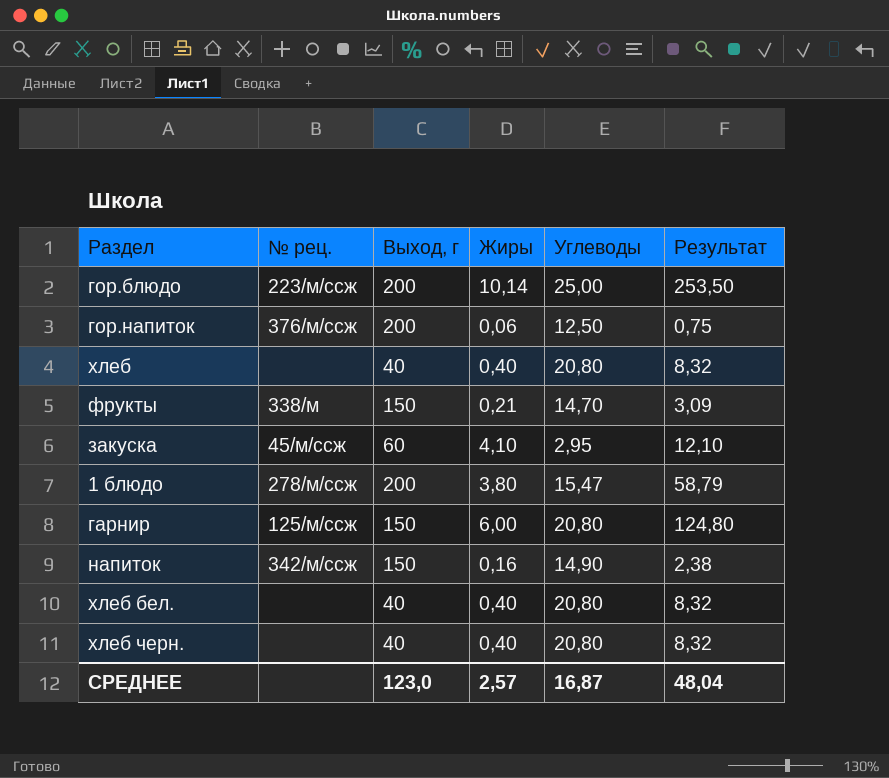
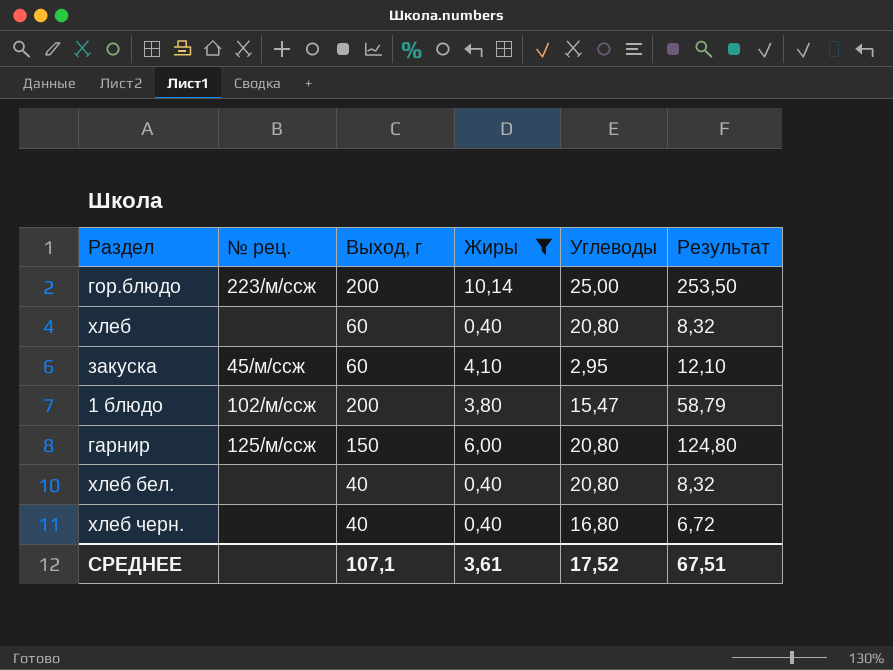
filter: none -> Жиры >= 0,40
хлеб | Выход, г: 40 -> 60
1 блюдо | № рец.: 278/м/ссж -> 102/м/ссж
хлеб черн. | Углеводы: 20,80 -> 16,80
хлеб черн. | Результат: 8,32 -> 6,72
СРЕДНЕЕ | Выход, г: 123,0 -> 107,1
СРЕДНЕЕ | Жиры: 2,57 -> 3,61
СРЕДНЕЕ | Углеводы: 16,87 -> 17,52
СРЕДНЕЕ | Результат: 48,04 -> 67,51

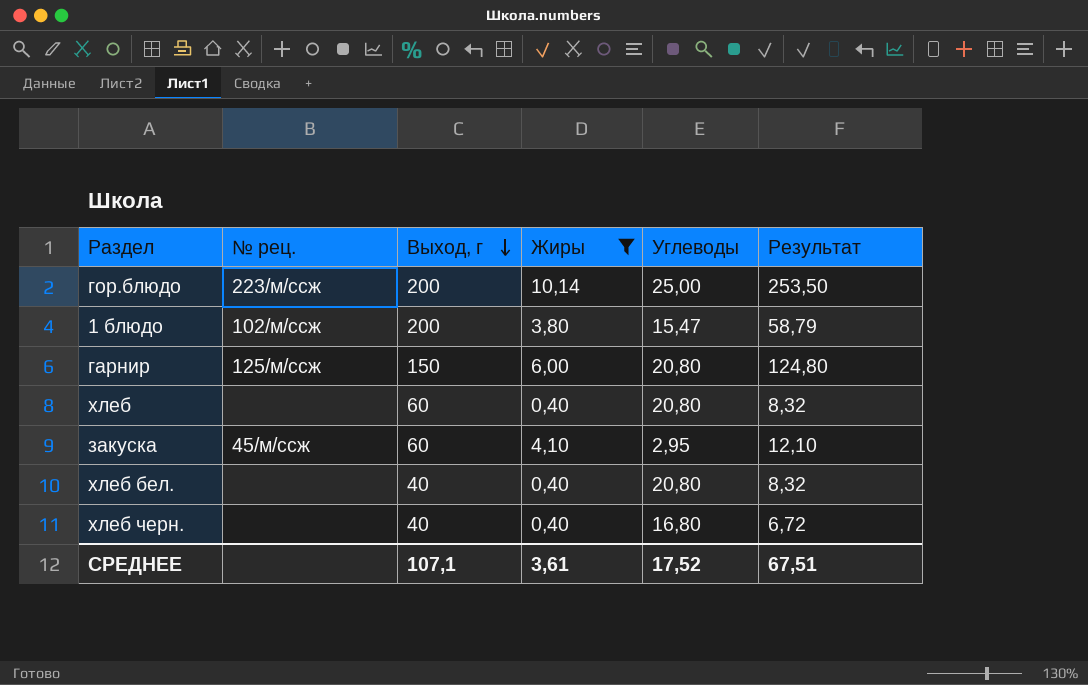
row order: none -> Выход, г descending

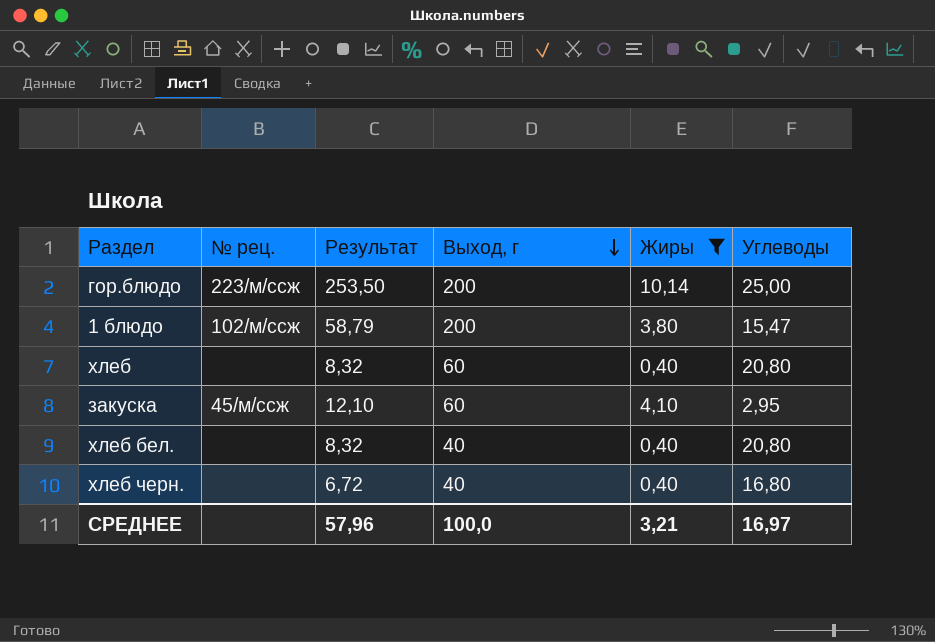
column Результат | position: 6 -> 3
row гарнир: 125/м/ссж | 150 | 6,00 | 20,80 | 124,80 -> none
СРЕДНЕЕ | Результат: 67,51 -> 57,96
СРЕДНЕЕ | Выход, г: 107,1 -> 100,0
СРЕДНЕЕ | Жиры: 3,61 -> 3,21
СРЕДНЕЕ | Углеводы: 17,52 -> 16,97

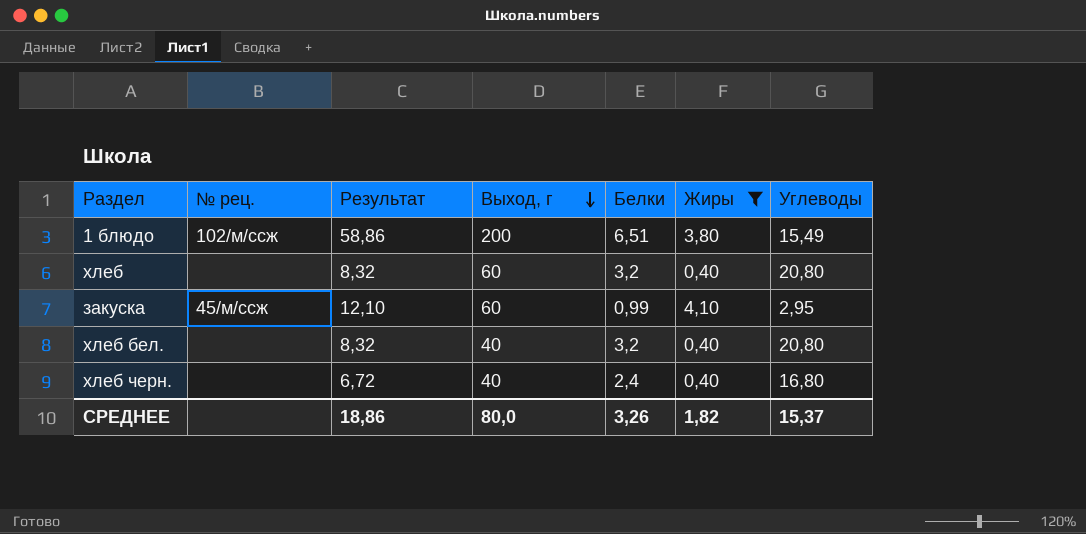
column Белки | position: none -> 5
row гор.блюдо: 223/м/ссж | 253,50 | 200 | 10,14 | 25,00 -> none
1 блюдо | Результат: 58,79 -> 58,86
1 блюдо | Углеводы: 15,47 -> 15,49
СРЕДНЕЕ | Результат: 57,96 -> 18,86
СРЕДНЕЕ | Выход, г: 100,0 -> 80,0
СРЕДНЕЕ | Жиры: 3,21 -> 1,82
СРЕДНЕЕ | Углеводы: 16,97 -> 15,37

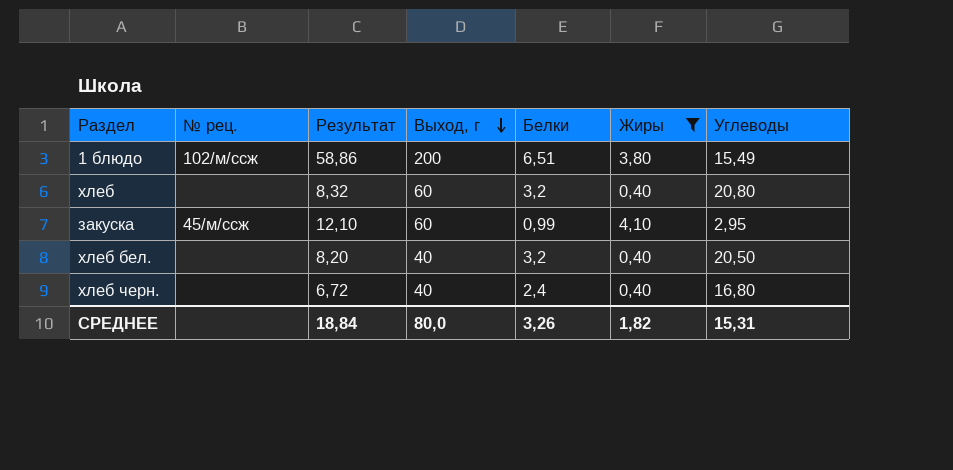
хлеб бел. | Результат: 8,32 -> 8,20
хлеб бел. | Углеводы: 20,80 -> 20,50
СРЕДНЕЕ | Результат: 18,86 -> 18,84
СРЕДНЕЕ | Углеводы: 15,37 -> 15,31

